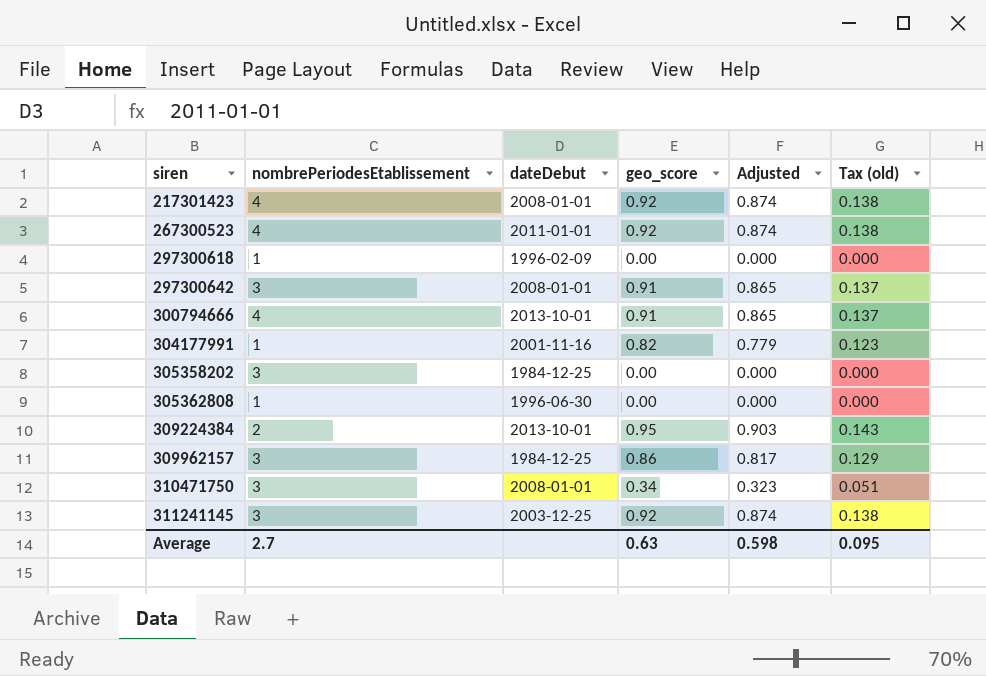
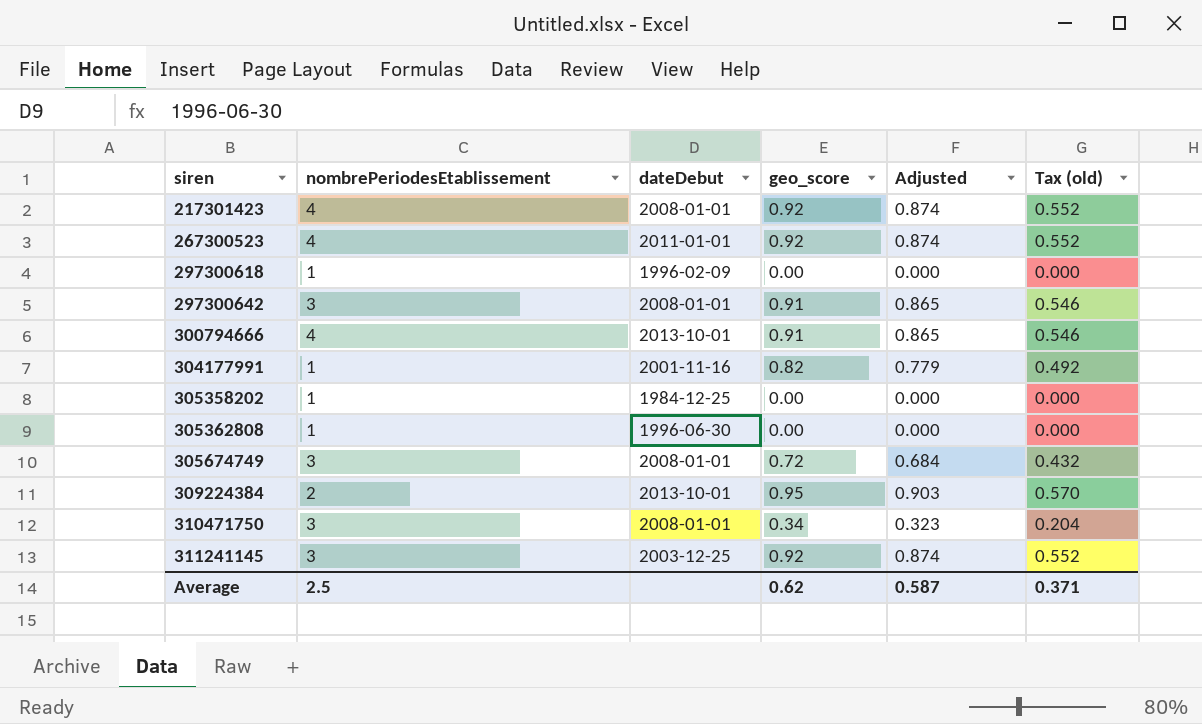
column Tax (old) | formula: [geo_score] * 0.15 -> [geo_score] * 0.6
row 309962157: 3 | 1984-12-25 | 0.86 | 0.817 | 0.129 -> none
305358202 | nombrePeriodesEtablissement: 3 -> 1
row 305674749: none -> 3 | 2008-01-01 | 0.72 | 0.684 | 0.432
Average | nombrePeriodesEtablissement: 2.7 -> 2.5
Average | geo_score: 0.63 -> 0.62
Average | Adjusted: 0.598 -> 0.587
Average | Tax (old): 0.095 -> 0.371

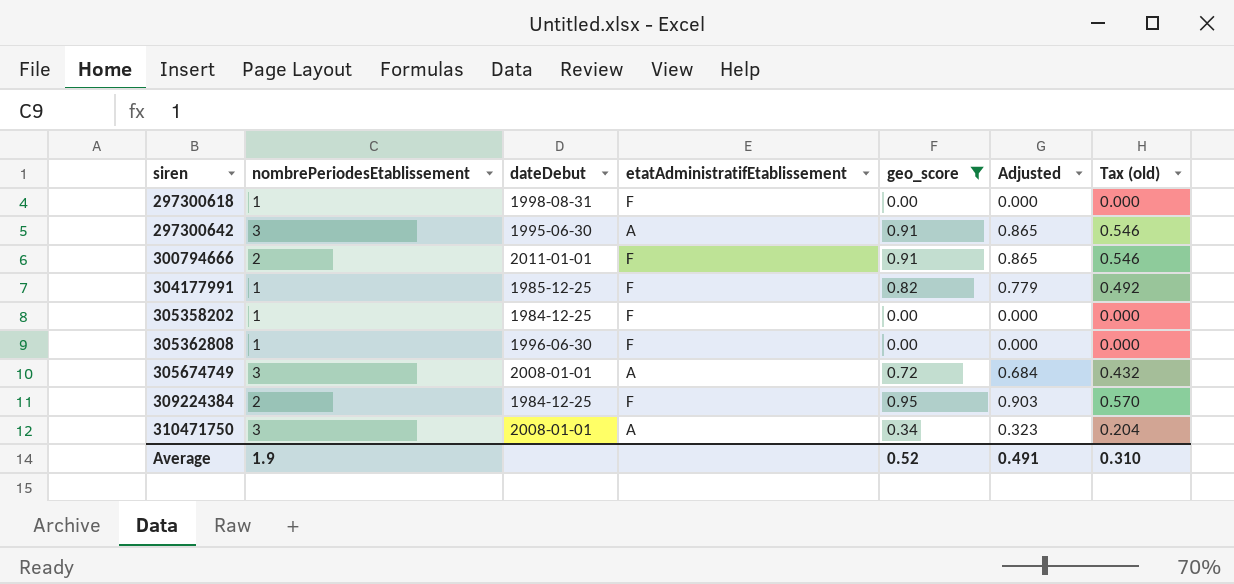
filter: none -> geo_score != 0.92
column etatAdministratifEtablissement | position: none -> 4
297300618 | dateDebut: 1996-02-09 -> 1998-08-31
297300642 | dateDebut: 2008-01-01 -> 1995-06-30
300794666 | nombrePeriodesEtablissement: 4 -> 2
300794666 | dateDebut: 2013-10-01 -> 2011-01-01
304177991 | dateDebut: 2001-11-16 -> 1985-12-25
309224384 | dateDebut: 2013-10-01 -> 1984-12-25
Average | nombrePeriodesEtablissement: 2.5 -> 1.9
Average | geo_score: 0.62 -> 0.52
Average | Adjusted: 0.587 -> 0.491
Average | Tax (old): 0.371 -> 0.310

